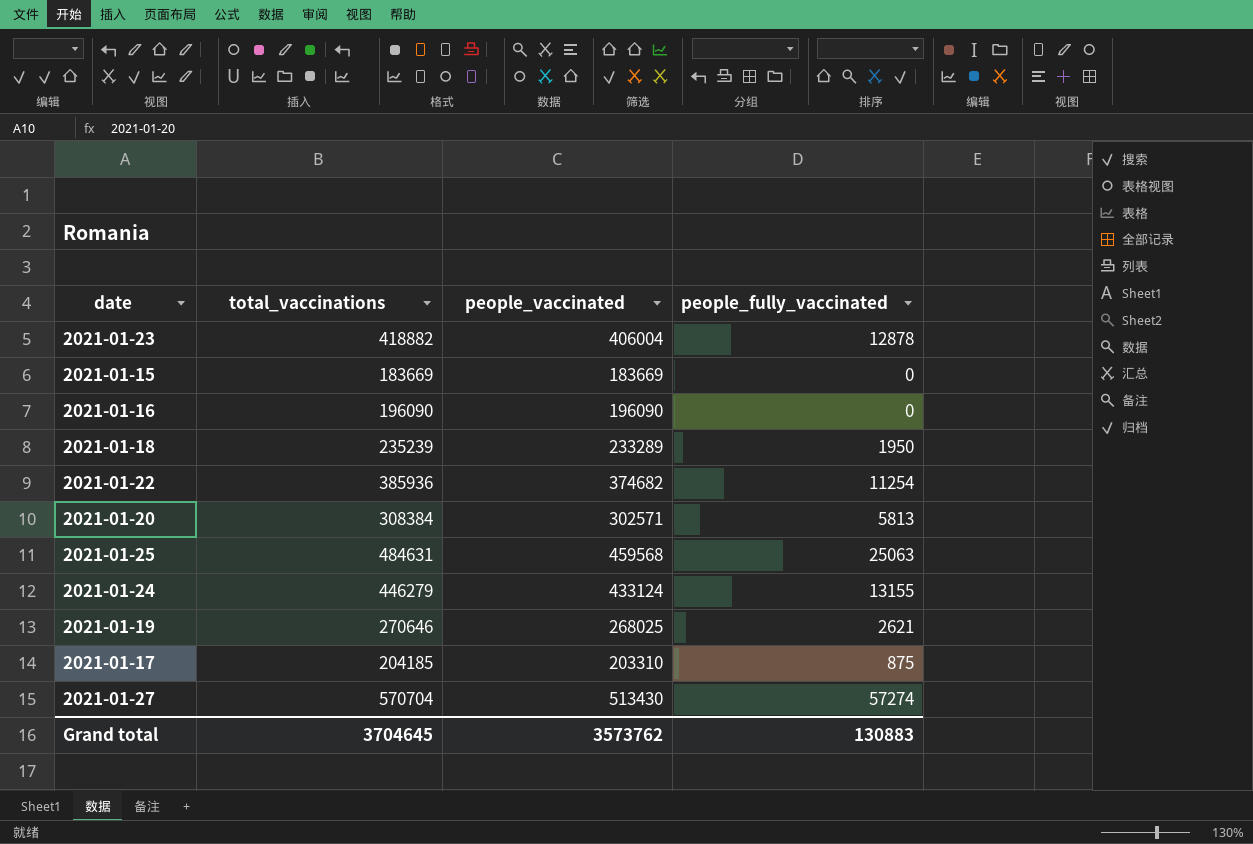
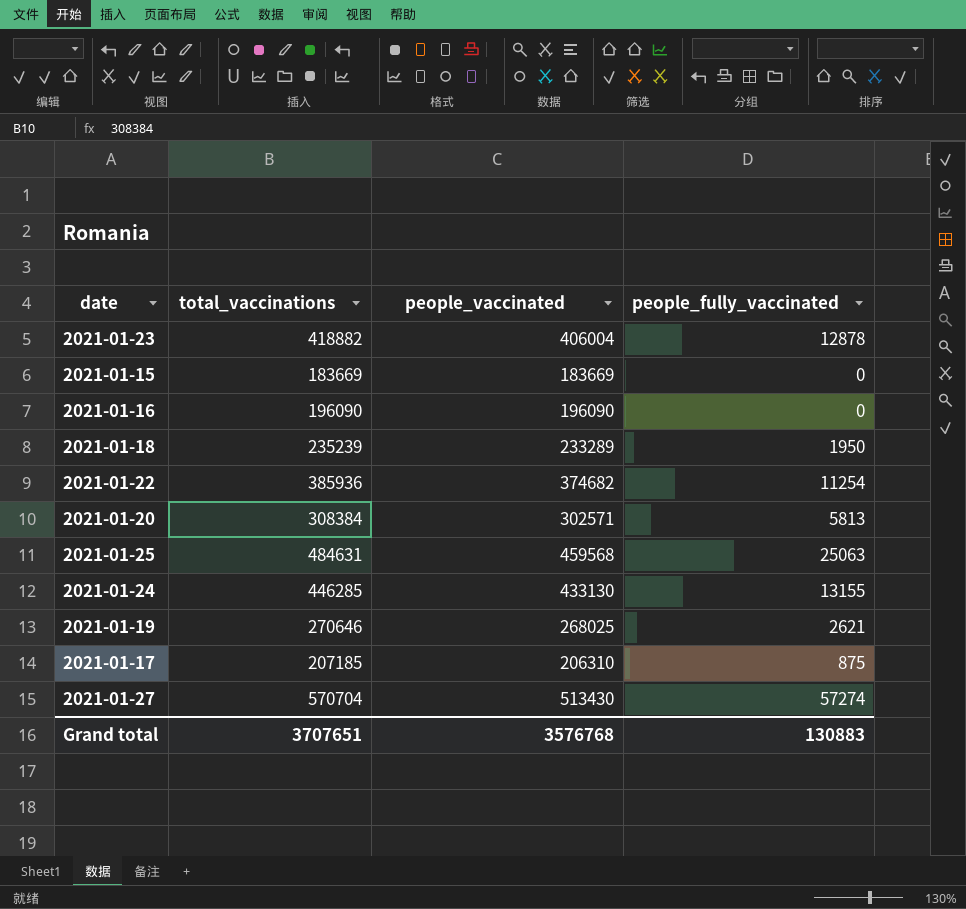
2021-01-24 | total_vaccinations: 446279 -> 446285
2021-01-24 | people_vaccinated: 433124 -> 433130
2021-01-17 | total_vaccinations: 204185 -> 207185
2021-01-17 | people_vaccinated: 203310 -> 206310
Grand total | total_vaccinations: 3704645 -> 3707651
Grand total | people_vaccinated: 3573762 -> 3576768

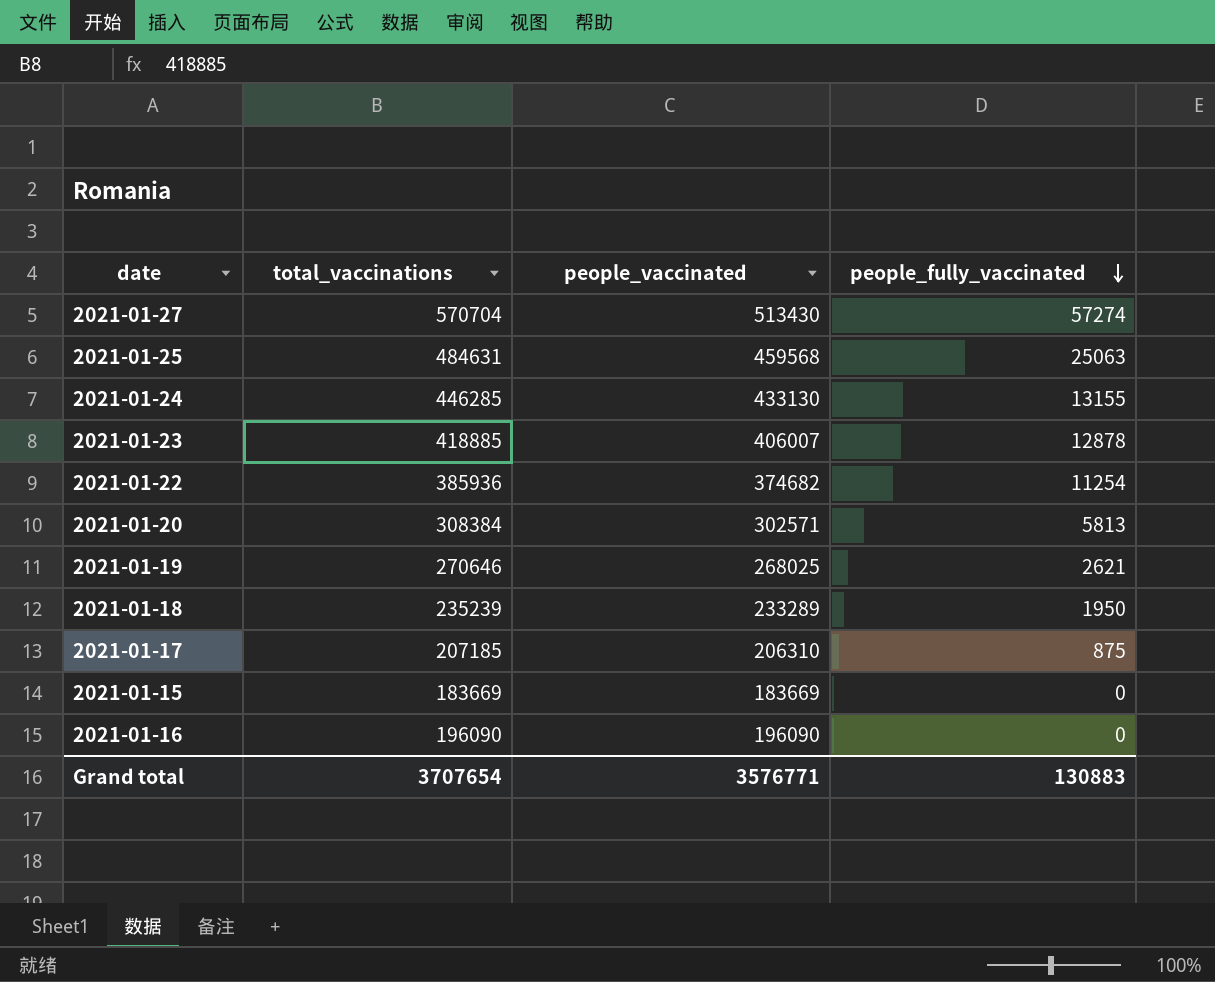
row order: none -> people_fully_vaccinated descending
2021-01-23 | total_vaccinations: 418882 -> 418885
2021-01-23 | people_vaccinated: 406004 -> 406007
Grand total | total_vaccinations: 3707651 -> 3707654
Grand total | people_vaccinated: 3576768 -> 3576771

